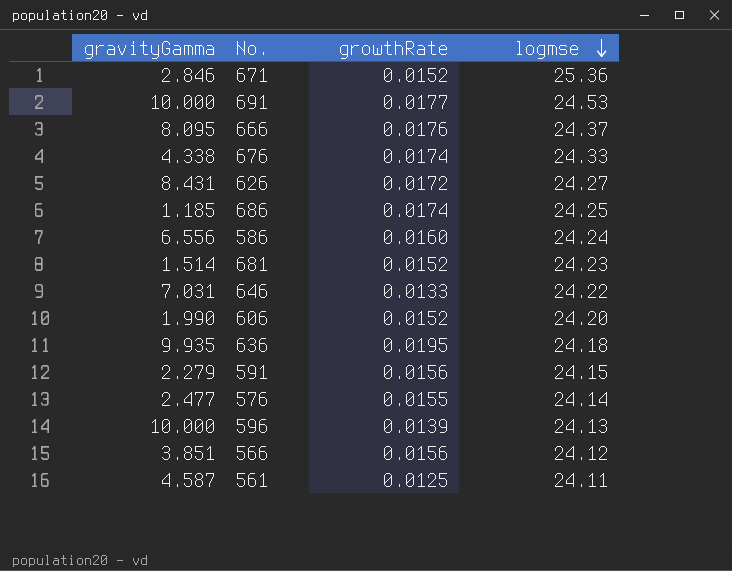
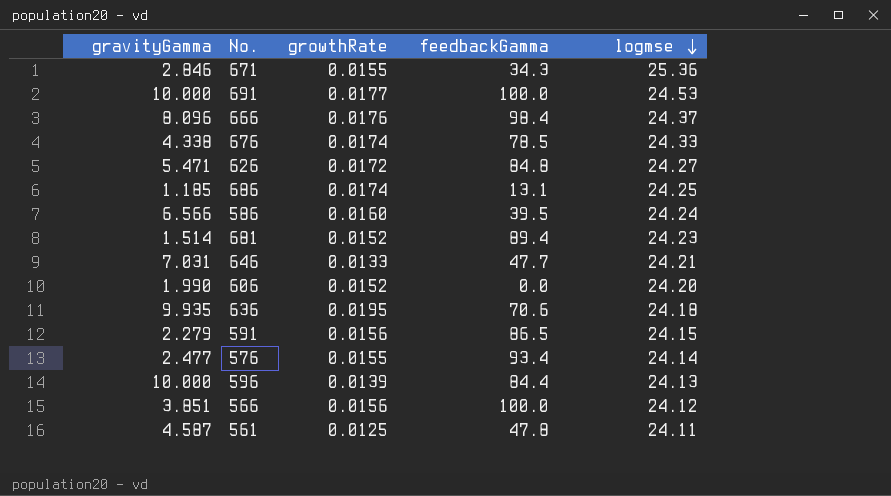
column feedbackGamma | position: none -> 4
671 | growthRate: 0.0152 -> 0.0155
666 | gravityGamma: 8.095 -> 8.096
626 | gravityGamma: 8.431 -> 5.471
586 | gravityGamma: 6.556 -> 6.566
646 | logmse: 24.22 -> 24.21

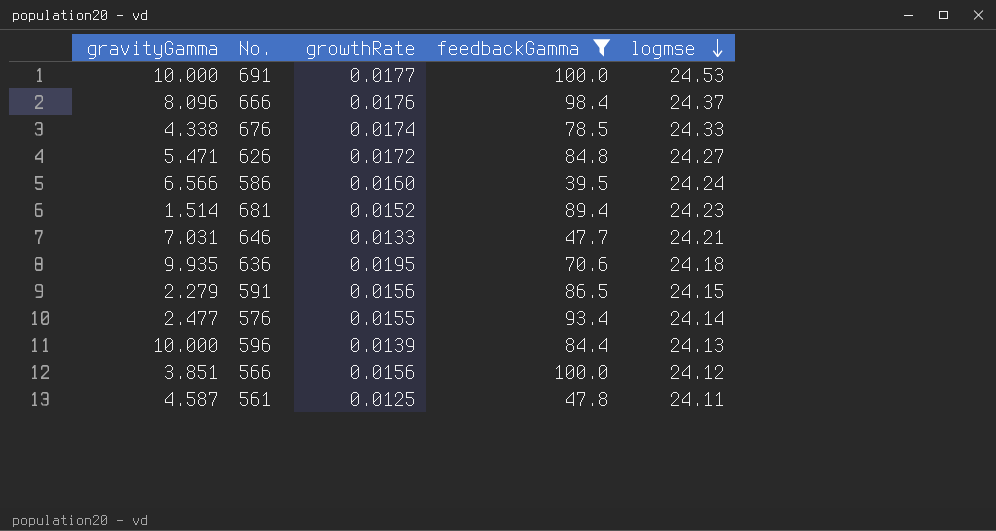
filter: none -> feedbackGamma >= 39.5

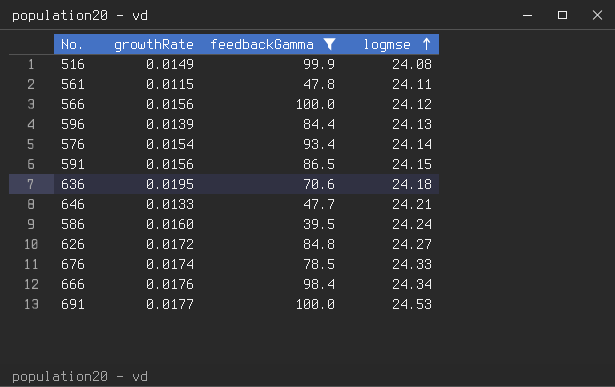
row order: logmse descending -> logmse ascending
column gravityGamma | position: 1 -> none
row 681: 1.514 | 0.0152 | 89.4 | 24.23 -> none
row 516: none -> 0.0149 | 99.9 | 24.08
561 | growthRate: 0.0125 -> 0.0115
576 | growthRate: 0.0155 -> 0.0154
666 | logmse: 24.37 -> 24.34

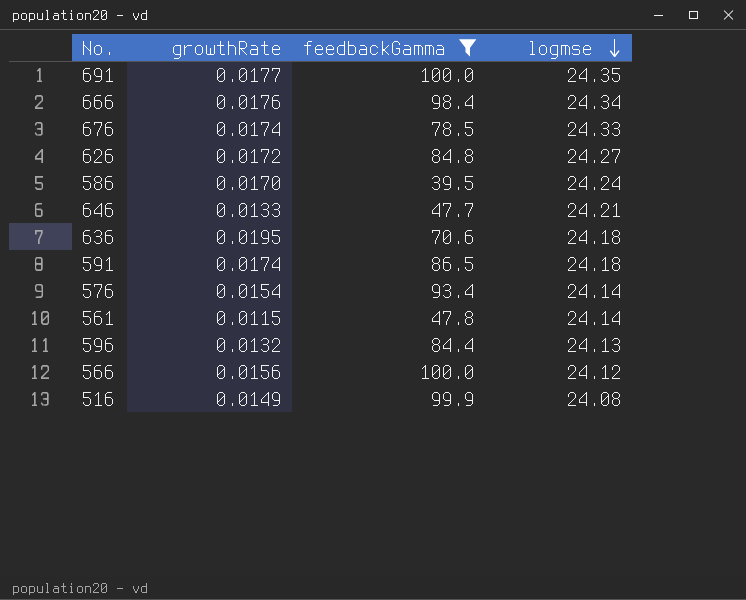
row order: logmse ascending -> logmse descending
691 | logmse: 24.53 -> 24.35
586 | growthRate: 0.0160 -> 0.0170
591 | growthRate: 0.0156 -> 0.0174
591 | logmse: 24.15 -> 24.18
561 | logmse: 24.11 -> 24.14
596 | growthRate: 0.0139 -> 0.0132

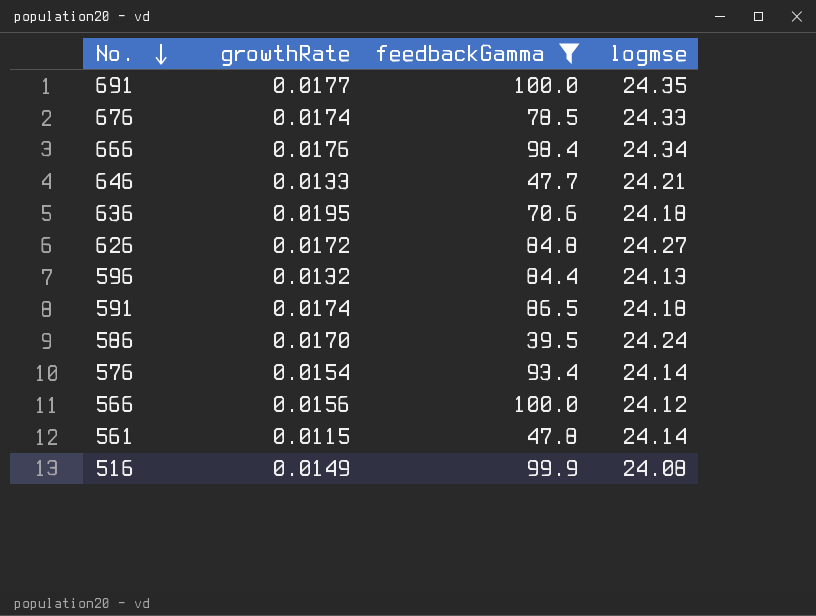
row order: logmse descending -> No. descending

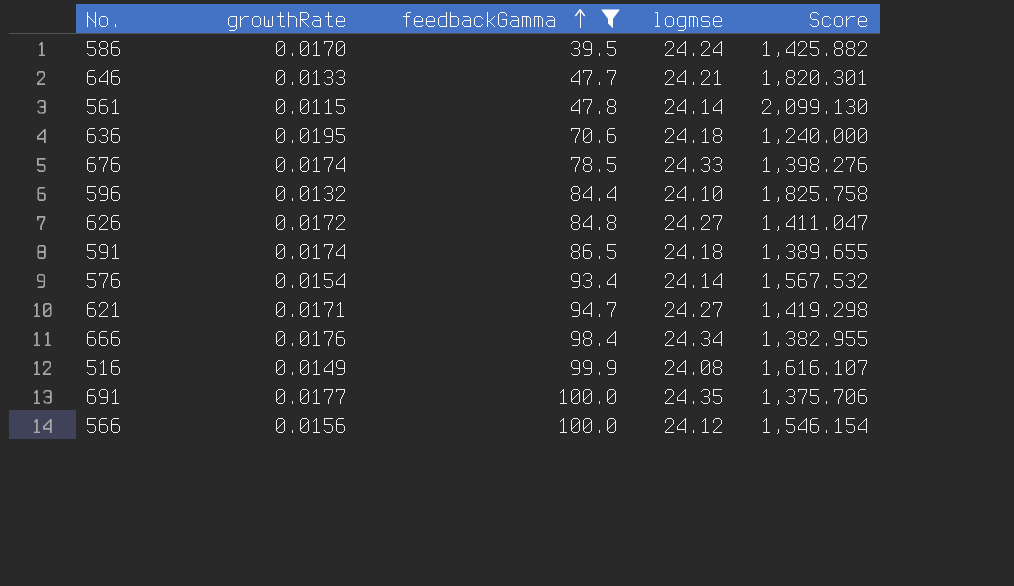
row order: No. descending -> feedbackGamma ascending
column Score | formula: none -> [logmse] / [growthRate]
596 | logmse: 24.13 -> 24.10
row 621: none -> 0.0171 | 94.7 | 24.27 | 1,419.298

